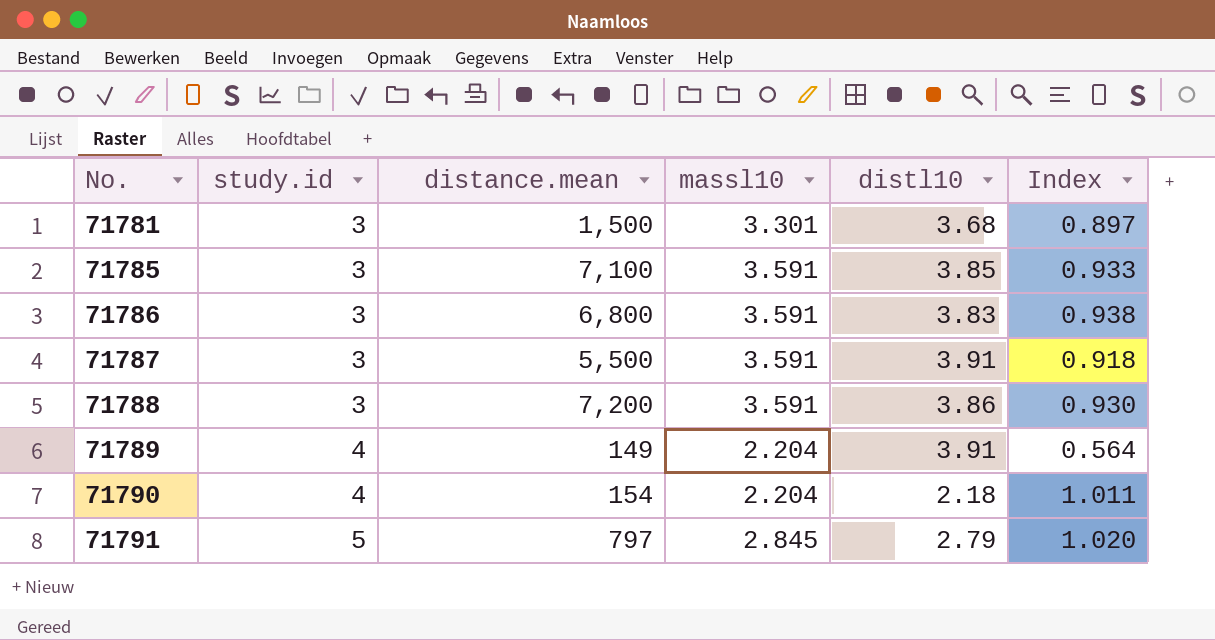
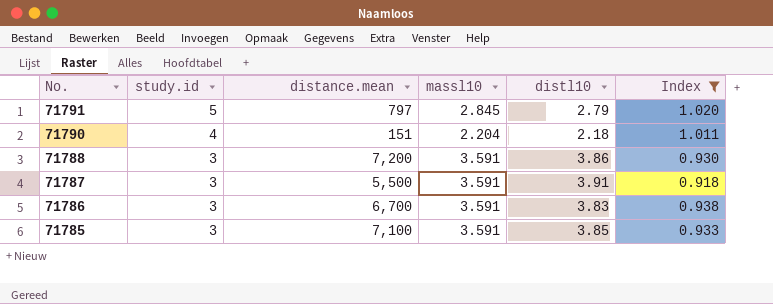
filter: none -> Index >= 0.918
row order: No. ascending -> No. descending
71790 | distance.mean: 154 -> 151
71786 | distance.mean: 6,800 -> 6,700

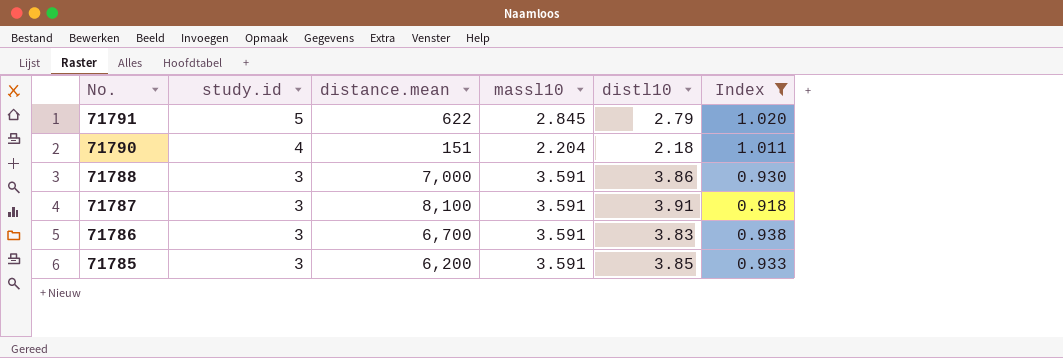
71791 | distance.mean: 797 -> 622
71788 | distance.mean: 7,200 -> 7,000
71787 | distance.mean: 5,500 -> 8,100
71785 | distance.mean: 7,100 -> 6,200

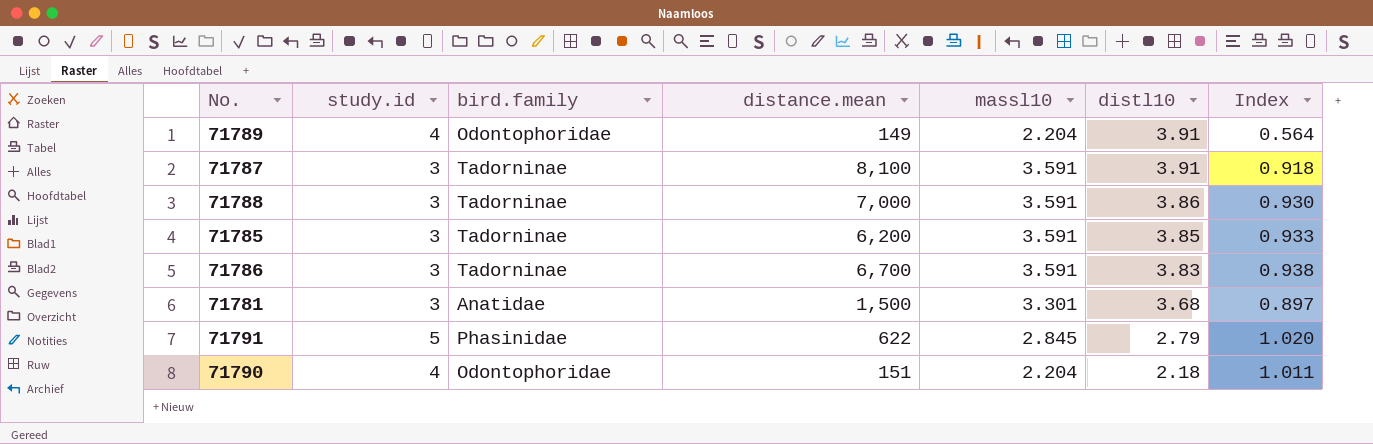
filter: Index >= 0.918 -> none
row order: No. descending -> distl10 descending
column bird.family | position: none -> 3

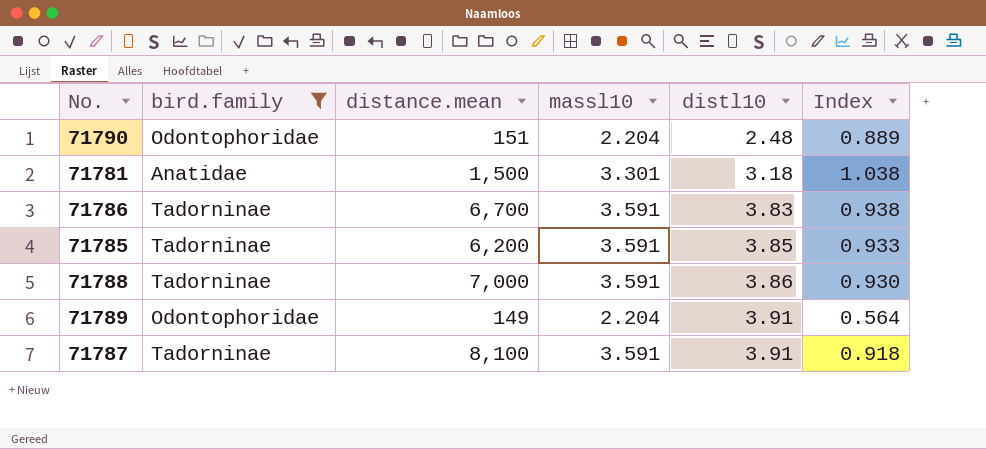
filter: none -> bird.family != Phasinidae
row order: distl10 descending -> distl10 ascending
column study.id | position: 2 -> none
71790 | distl10: 2.18 -> 2.48
71790 | Index: 1.011 -> 0.889
71781 | distl10: 3.68 -> 3.18
71781 | Index: 0.897 -> 1.038

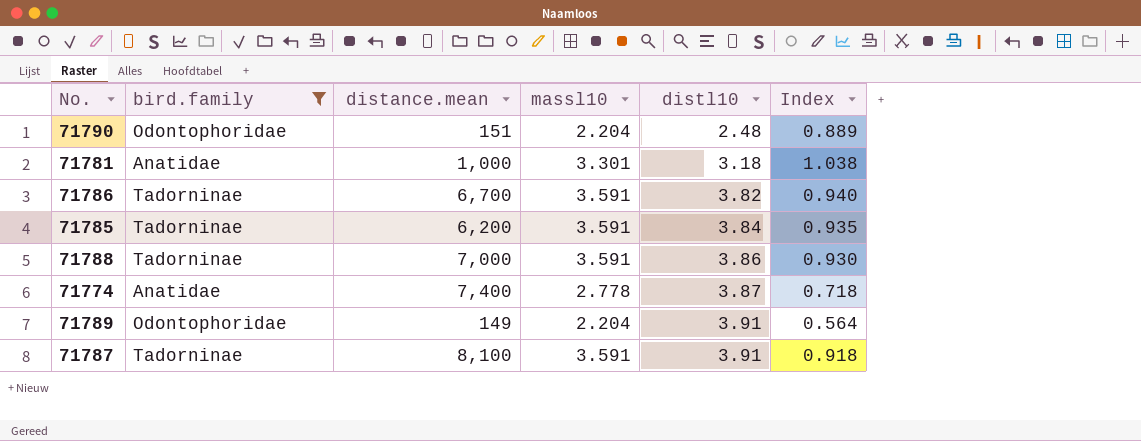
71781 | distance.mean: 1,500 -> 1,000
71786 | distl10: 3.83 -> 3.82
71786 | Index: 0.938 -> 0.940
71785 | distl10: 3.85 -> 3.84
71785 | Index: 0.933 -> 0.935
row 71774: none -> Anatidae | 7,400 | 2.778 | 3.87 | 0.718

